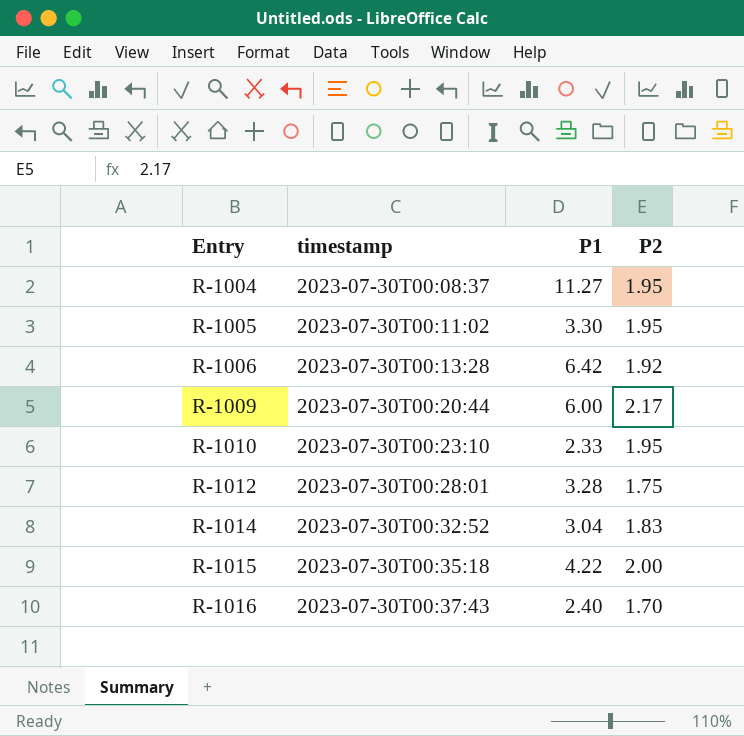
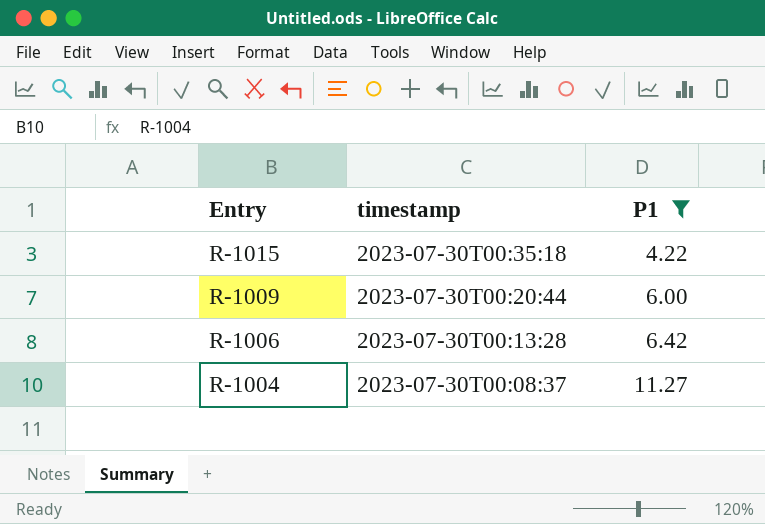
filter: none -> P1 >= 4.22
row order: Entry ascending -> Entry descending
column P2 | position: 4 -> none

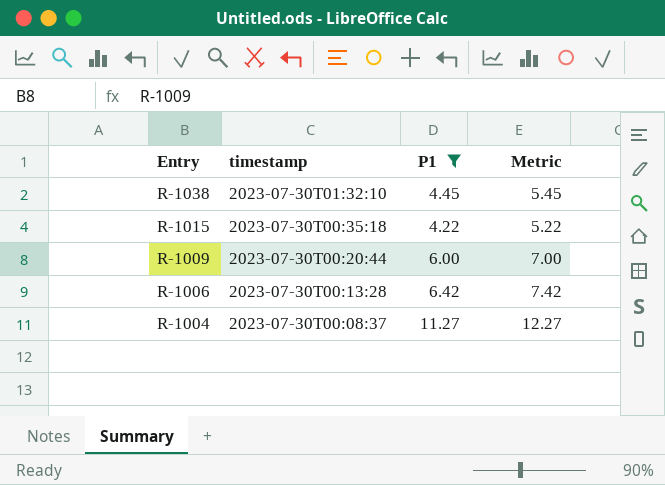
column Metric | formula: none -> [P1] + 1
row R-1038: none -> 2023-07-30T01:32:10 | 4.45 | 5.45

